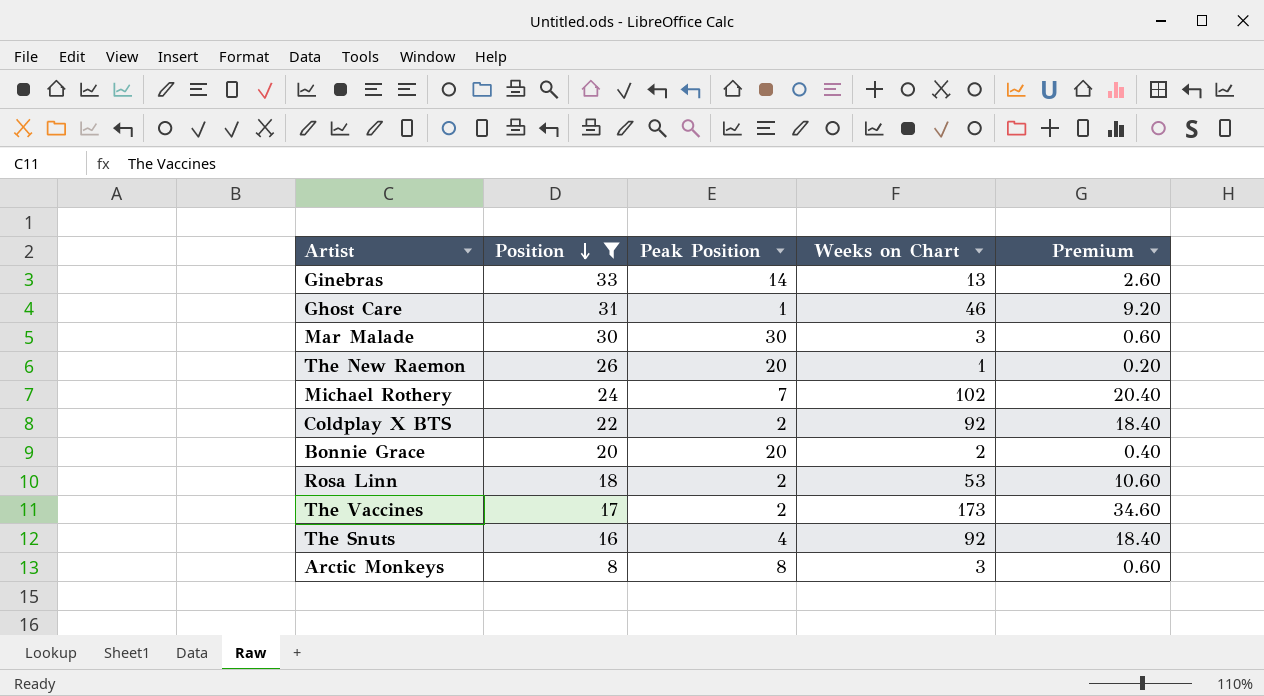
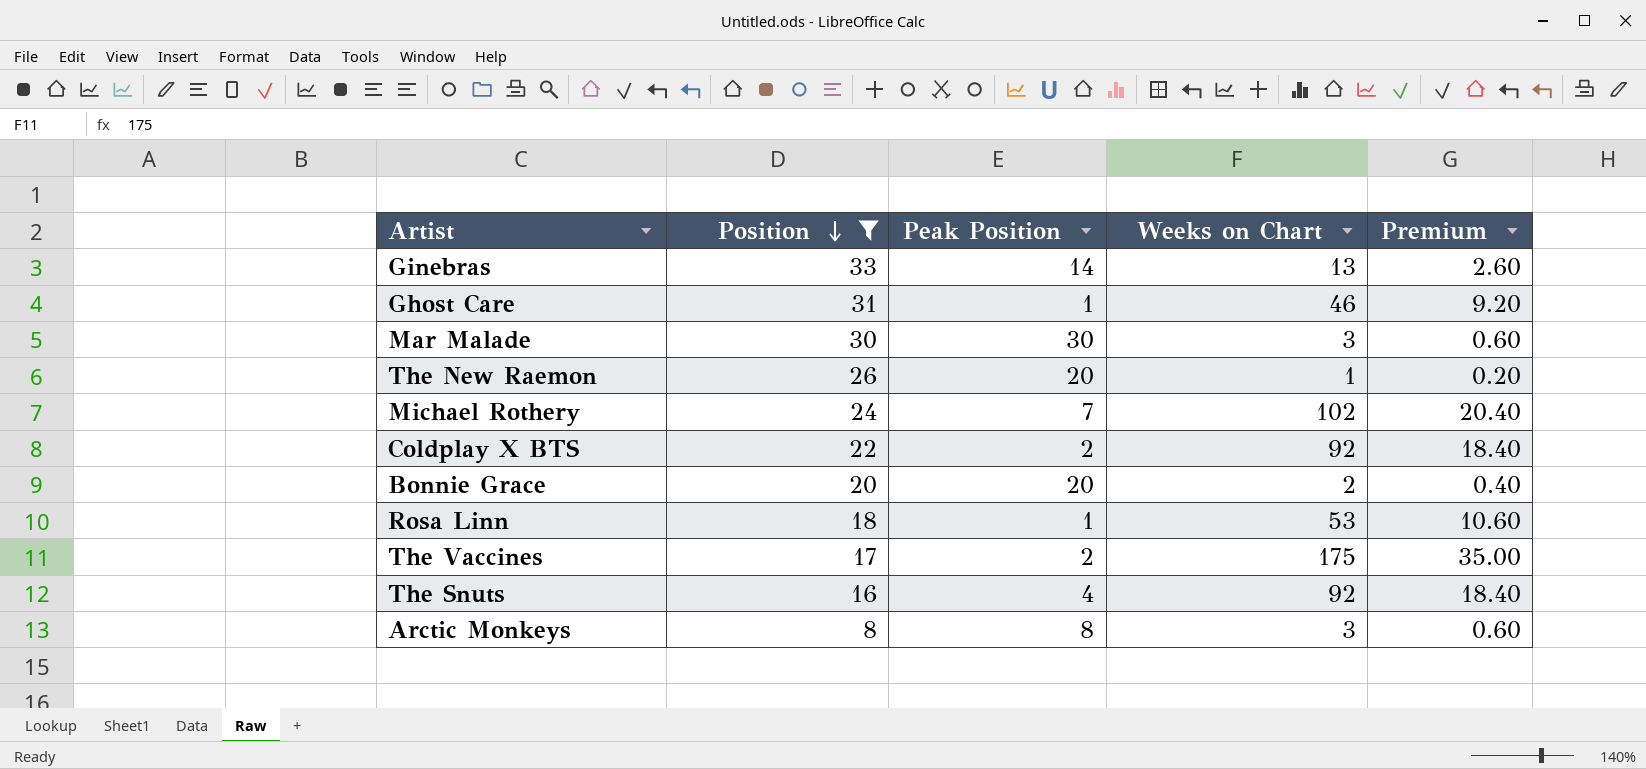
Rosa Linn | Peak Position: 2 -> 1
The Vaccines | Weeks on Chart: 173 -> 175
The Vaccines | Premium: 34.60 -> 35.00

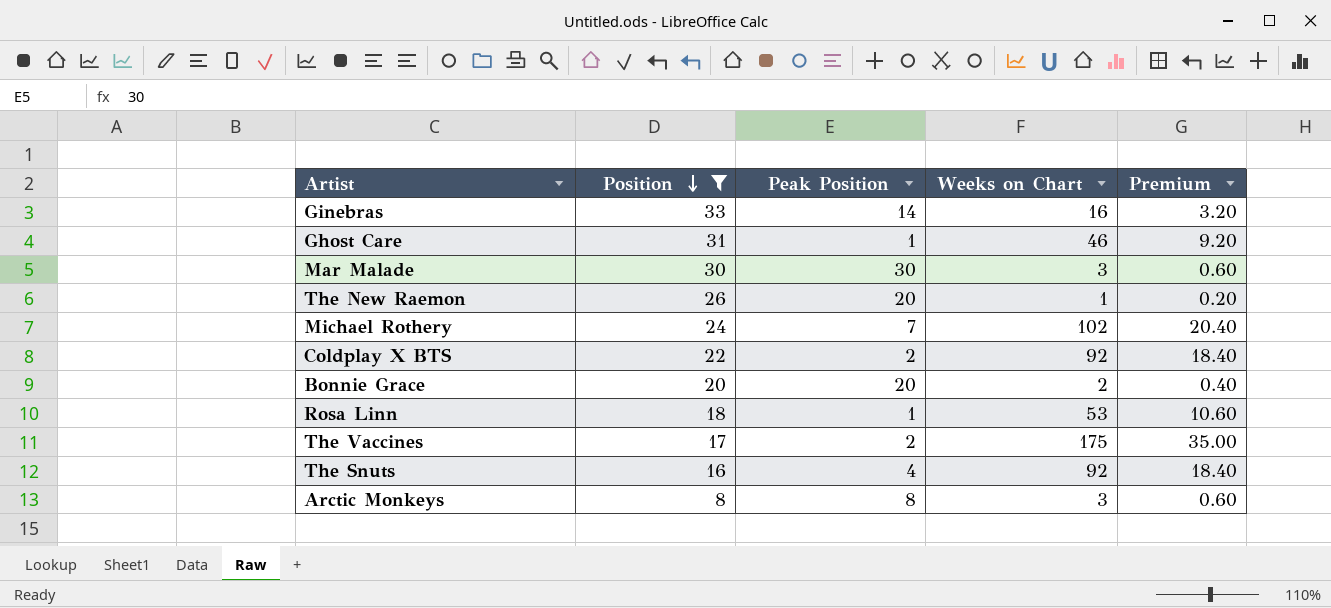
Ginebras | Weeks on Chart: 13 -> 16
Ginebras | Premium: 2.60 -> 3.20

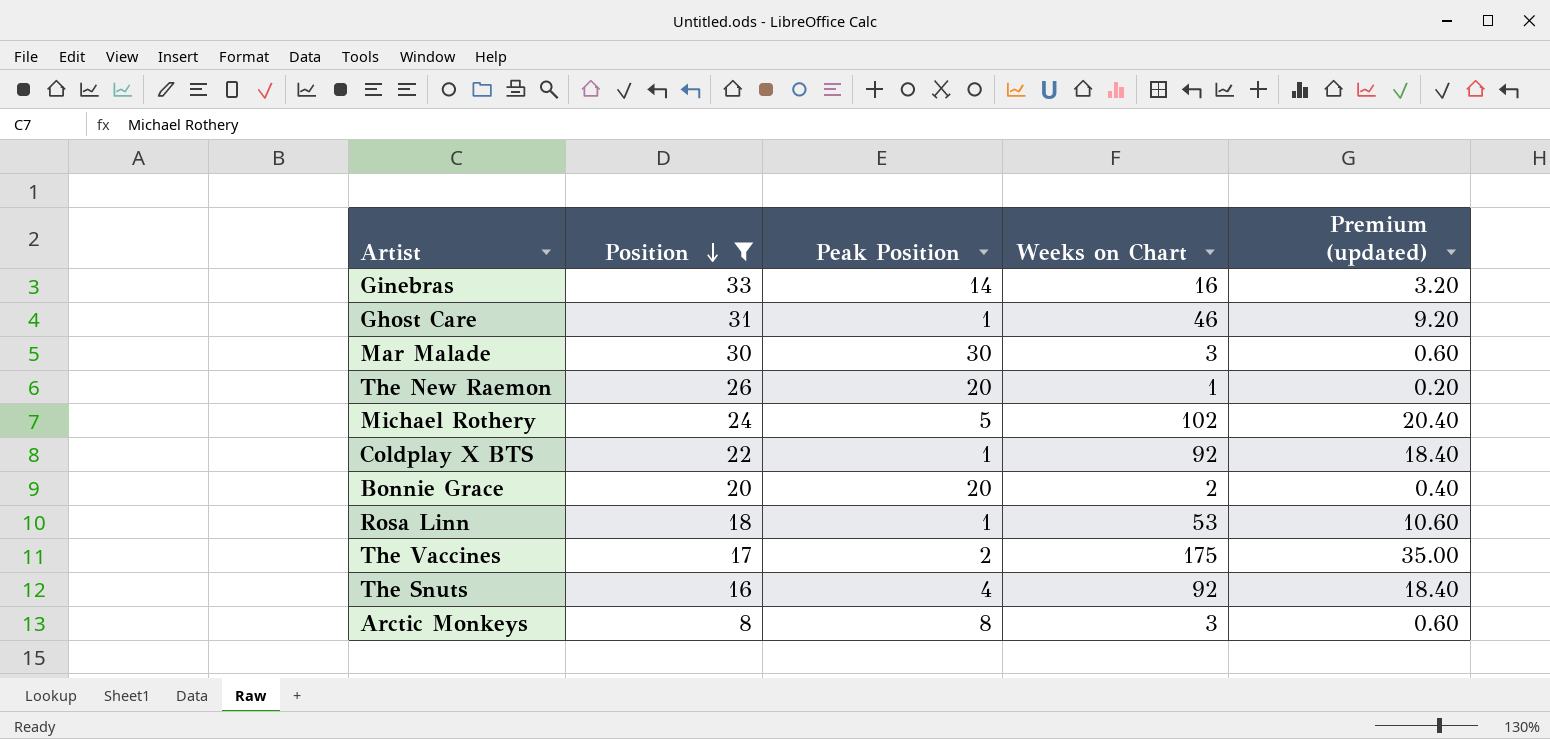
column name: Premium -> Premium (updated)
Michael Rothery | Peak Position: 7 -> 5
Coldplay X BTS | Peak Position: 2 -> 1

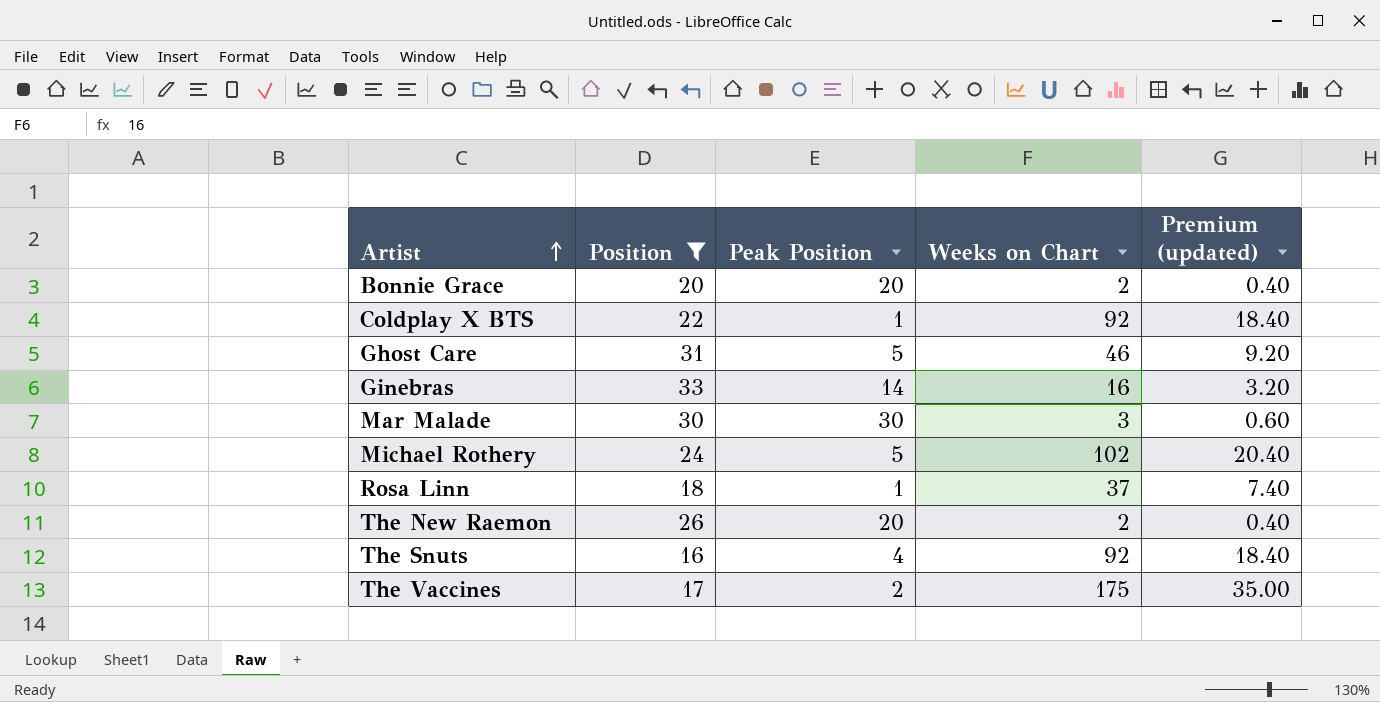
row order: Position descending -> Artist ascending
row Arctic Monkeys: 8 | 8 | 3 | 0.60 -> none
Ghost Care | Peak Position: 1 -> 5
Rosa Linn | Weeks on Chart: 53 -> 37
Rosa Linn | Premium (updated): 10.60 -> 7.40
The New Raemon | Weeks on Chart: 1 -> 2
The New Raemon | Premium (updated): 0.20 -> 0.40

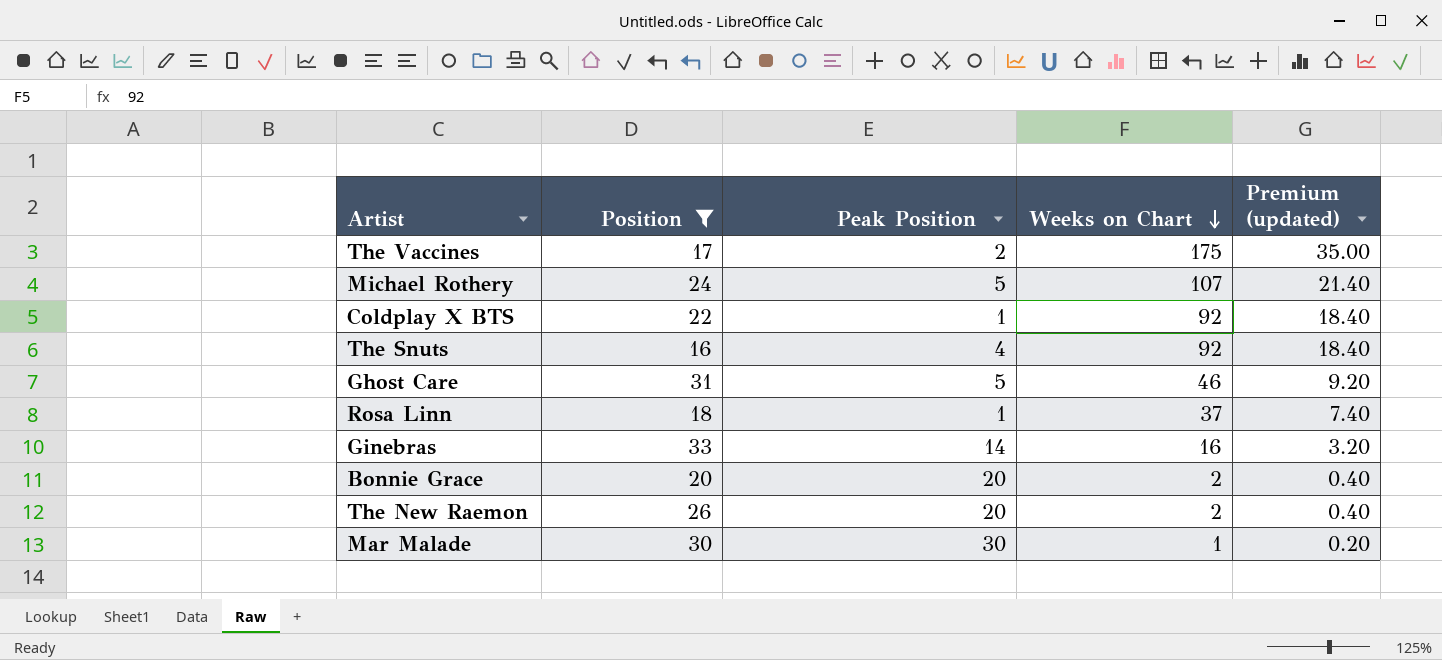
row order: Artist ascending -> Weeks on Chart descending
Michael Rothery | Weeks on Chart: 102 -> 107
Michael Rothery | Premium (updated): 20.40 -> 21.40
Mar Malade | Weeks on Chart: 3 -> 1
Mar Malade | Premium (updated): 0.60 -> 0.20

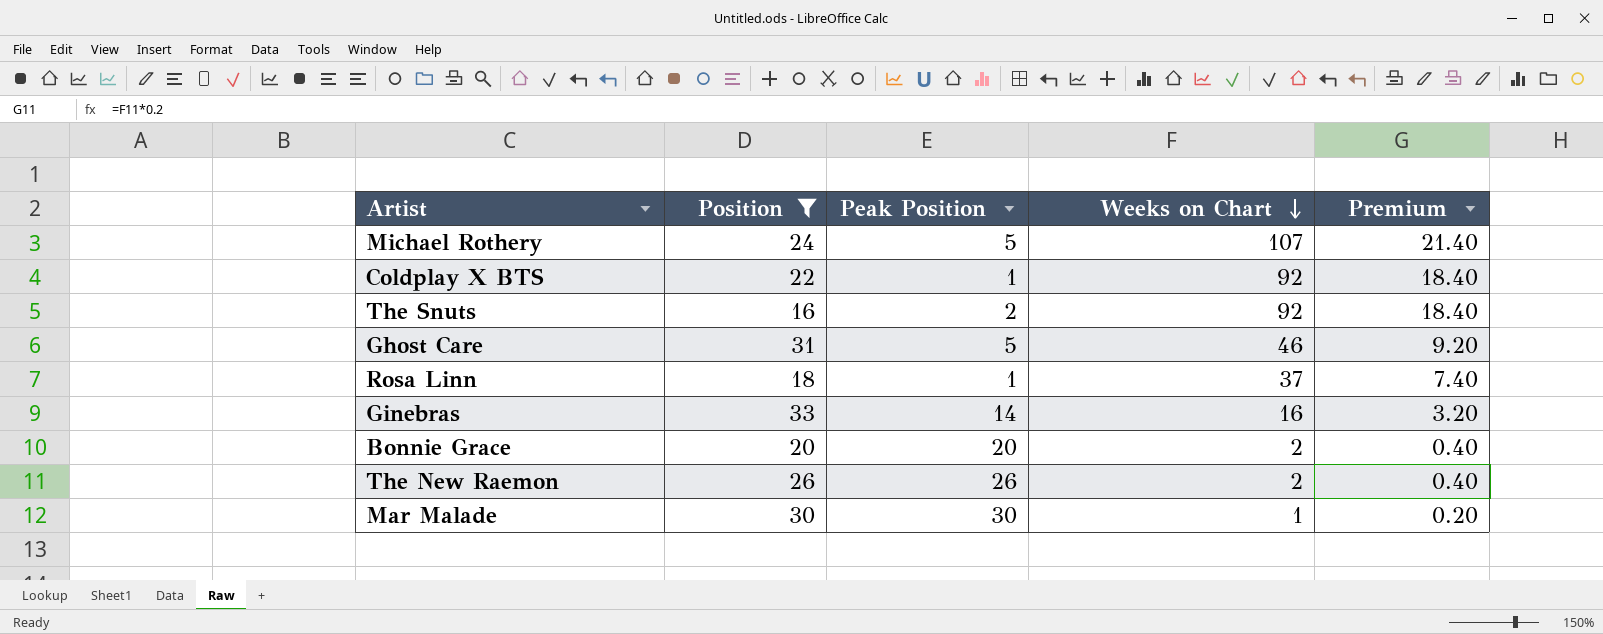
column name: Premium (updated) -> Premium
row The Vaccines: 17 | 2 | 175 | 35.00 -> none
The Snuts | Peak Position: 4 -> 2
The New Raemon | Peak Position: 20 -> 26

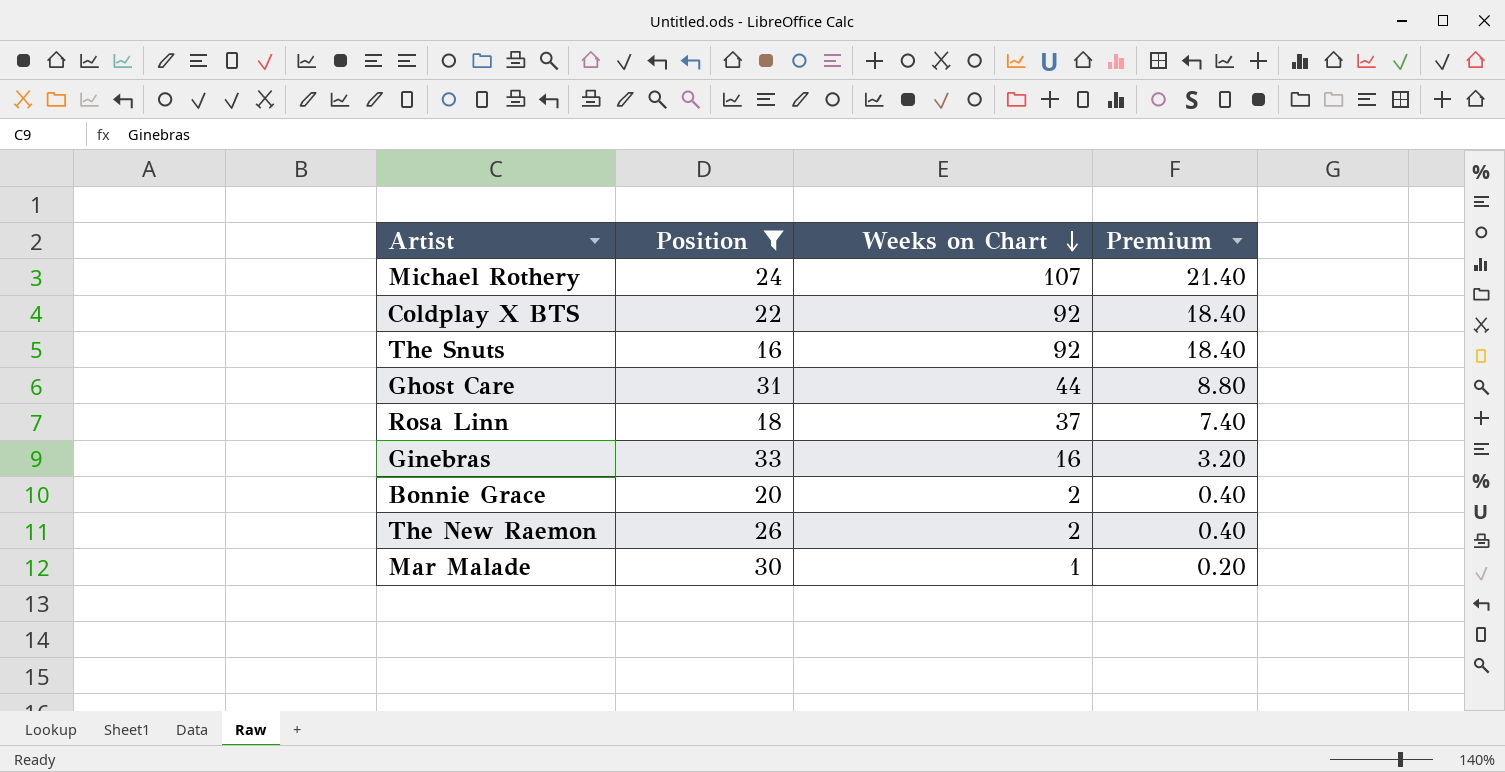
column Peak Position | position: 3 -> none
Ghost Care | Weeks on Chart: 46 -> 44
Ghost Care | Premium: 9.20 -> 8.80

